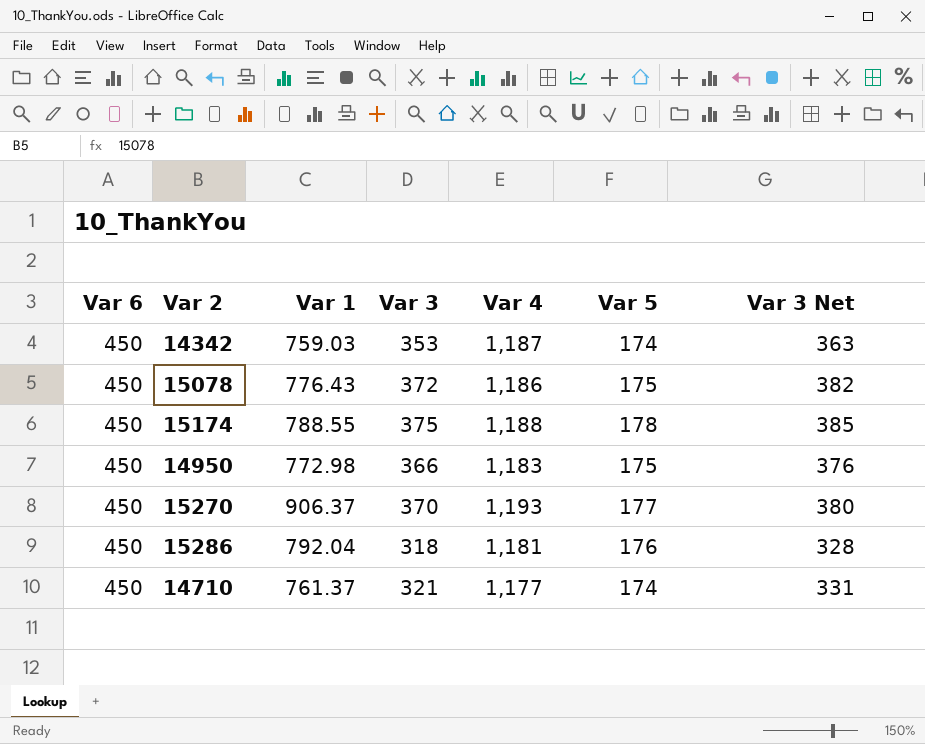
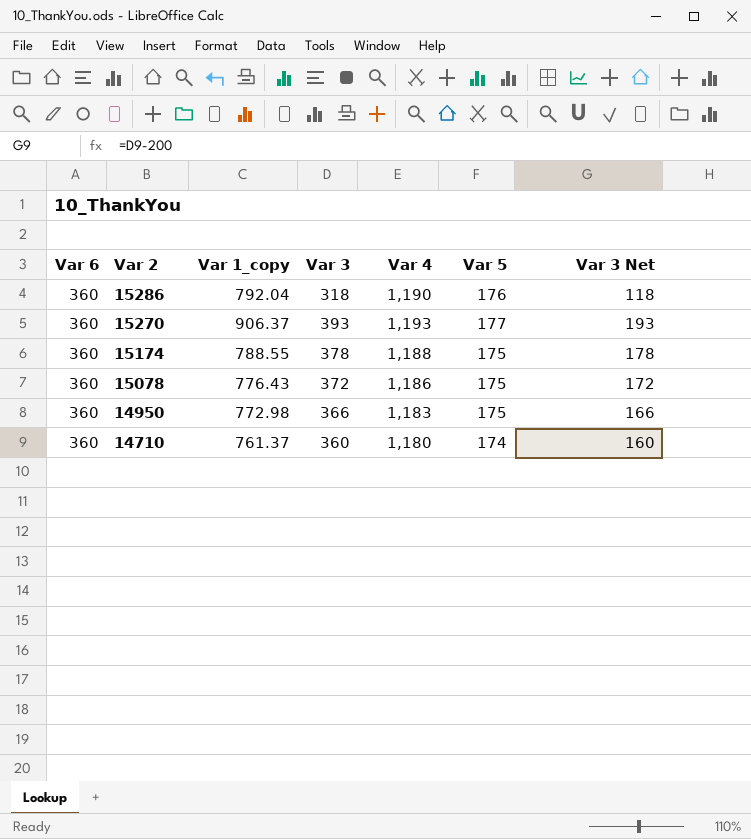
row order: none -> Var 2 descending
column name: Var 1 -> Var 1_copy
column Var 3 Net | formula: [Var 3] + 10 -> [Var 3] - 200
row 14342: 450 | 759.03 | 353 | 1,187 | 174 | 363 -> none
15286 | Var 6: 450 -> 360
15286 | Var 4: 1,181 -> 1,190
15270 | Var 6: 450 -> 360
15270 | Var 3: 370 -> 393
15174 | Var 6: 450 -> 360
15174 | Var 3: 375 -> 378
15174 | Var 5: 178 -> 175
15078 | Var 6: 450 -> 360
14950 | Var 6: 450 -> 360
14710 | Var 6: 450 -> 360
14710 | Var 3: 321 -> 360
14710 | Var 4: 1,177 -> 1,180

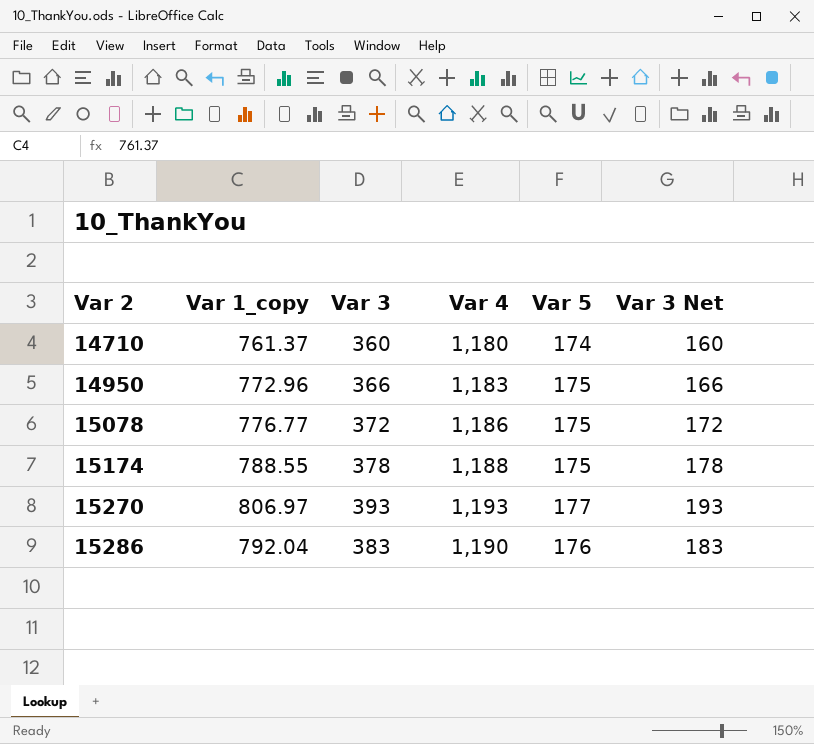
row order: Var 2 descending -> Var 2 ascending
column Var 6 | position: 1 -> none
14950 | Var 1_copy: 772.98 -> 772.96
15078 | Var 1_copy: 776.43 -> 776.77
15270 | Var 1_copy: 906.37 -> 806.97
15286 | Var 3: 318 -> 383
15286 | Var 3 Net: 118 -> 183

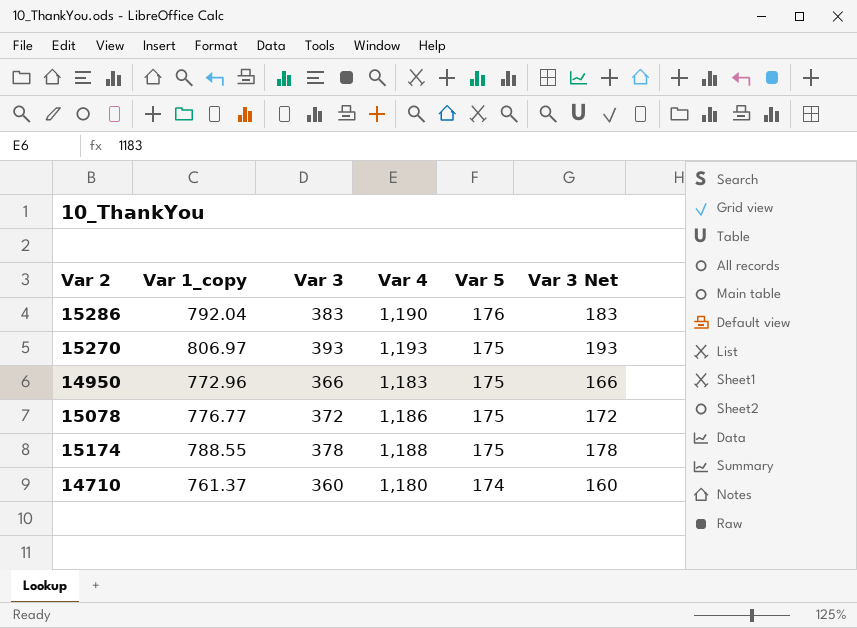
row order: Var 2 ascending -> Var 5 descending
15270 | Var 5: 177 -> 175

